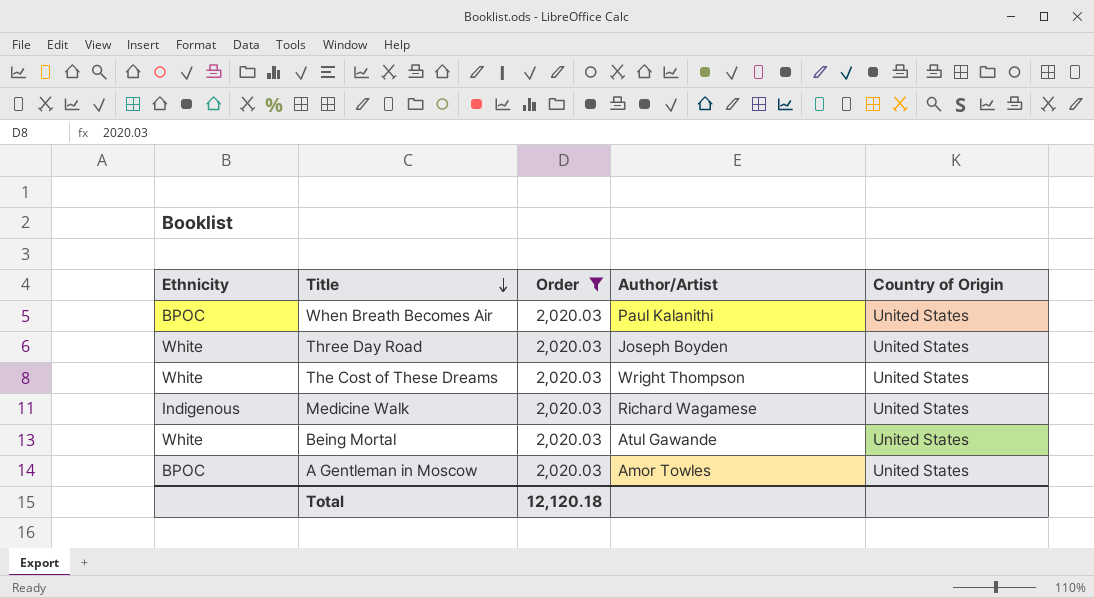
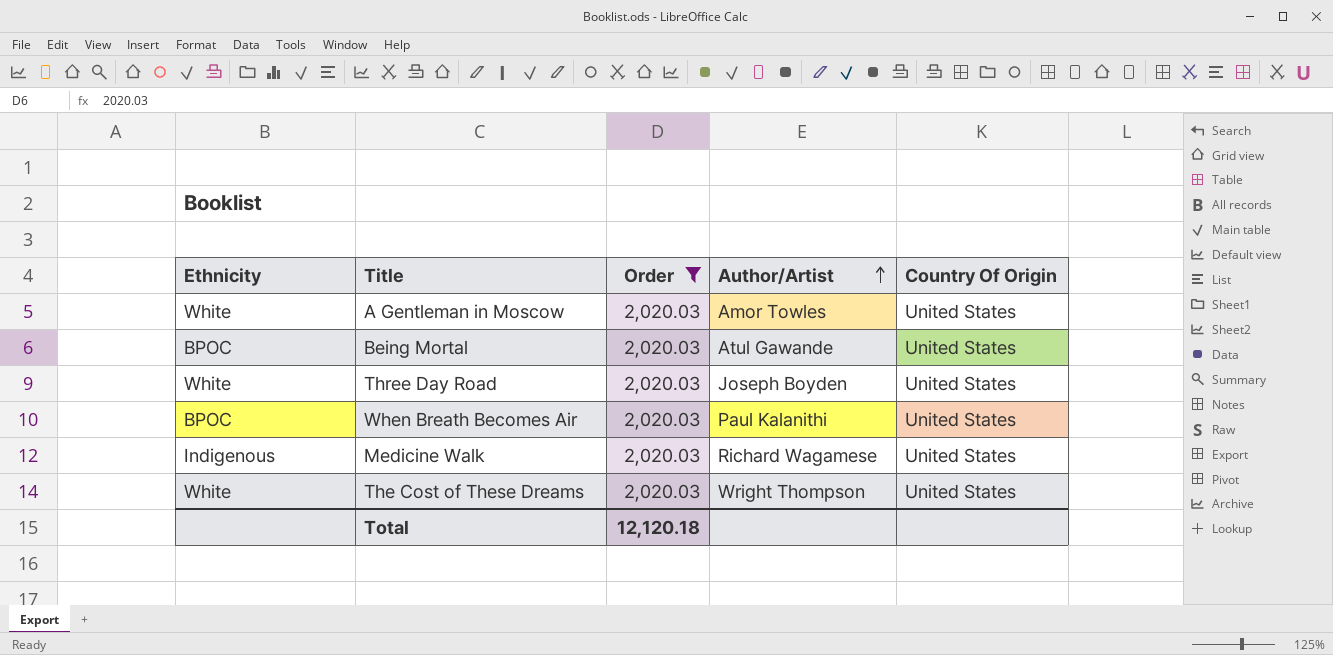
row order: Title descending -> Author/Artist ascending
column name: Country of Origin -> Country Of Origin
A Gentleman in Moscow | Ethnicity: BPOC -> White
Being Mortal | Ethnicity: White -> BPOC

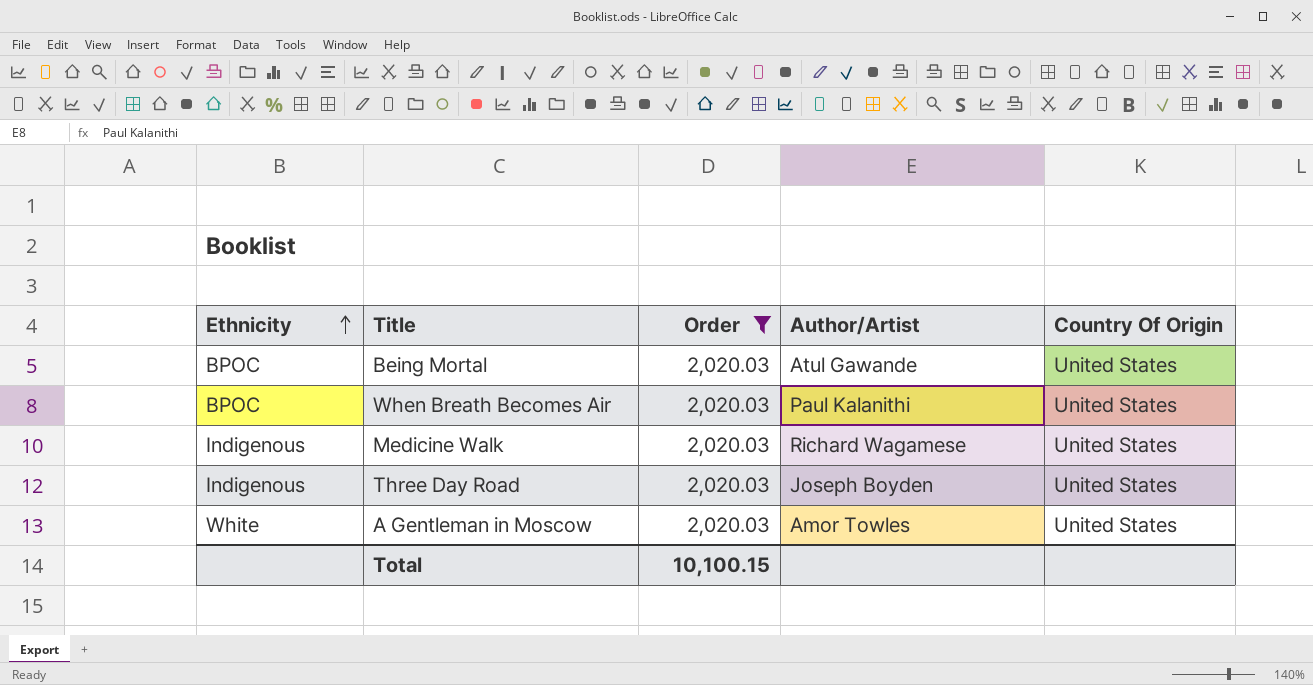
row order: Author/Artist ascending -> Ethnicity ascending
row The Cost of These Dreams: White | 2,020.03 | Wright Thompson | United States -> none
Three Day Road | Ethnicity: White -> Indigenous
Total | Order: 12,120.18 -> 10,100.15

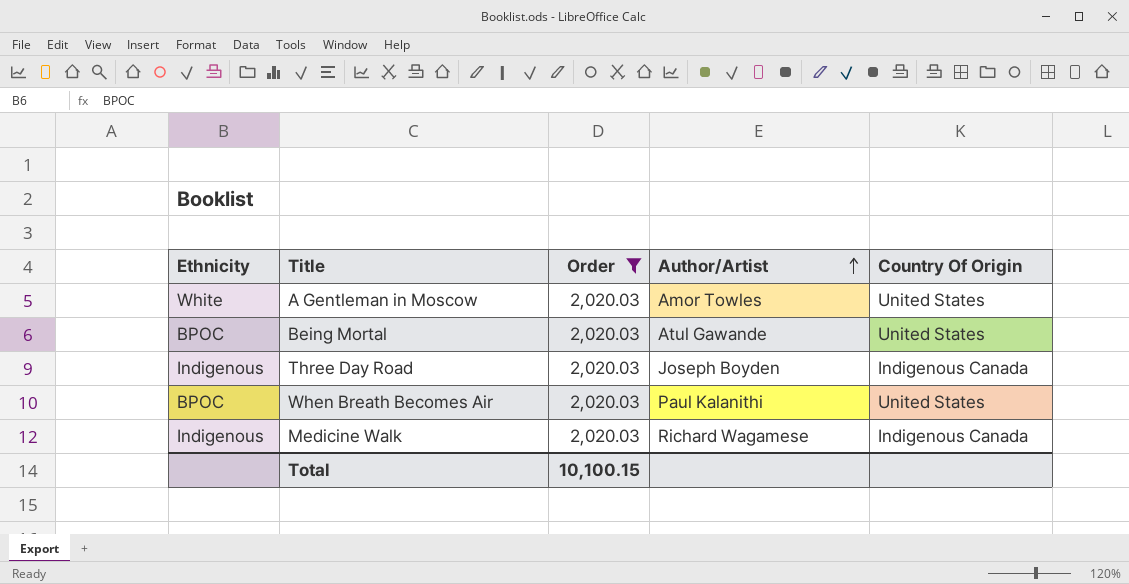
row order: Ethnicity ascending -> Author/Artist ascending
Three Day Road | Country Of Origin: United States -> Indigenous Canada
Medicine Walk | Country Of Origin: United States -> Indigenous Canada

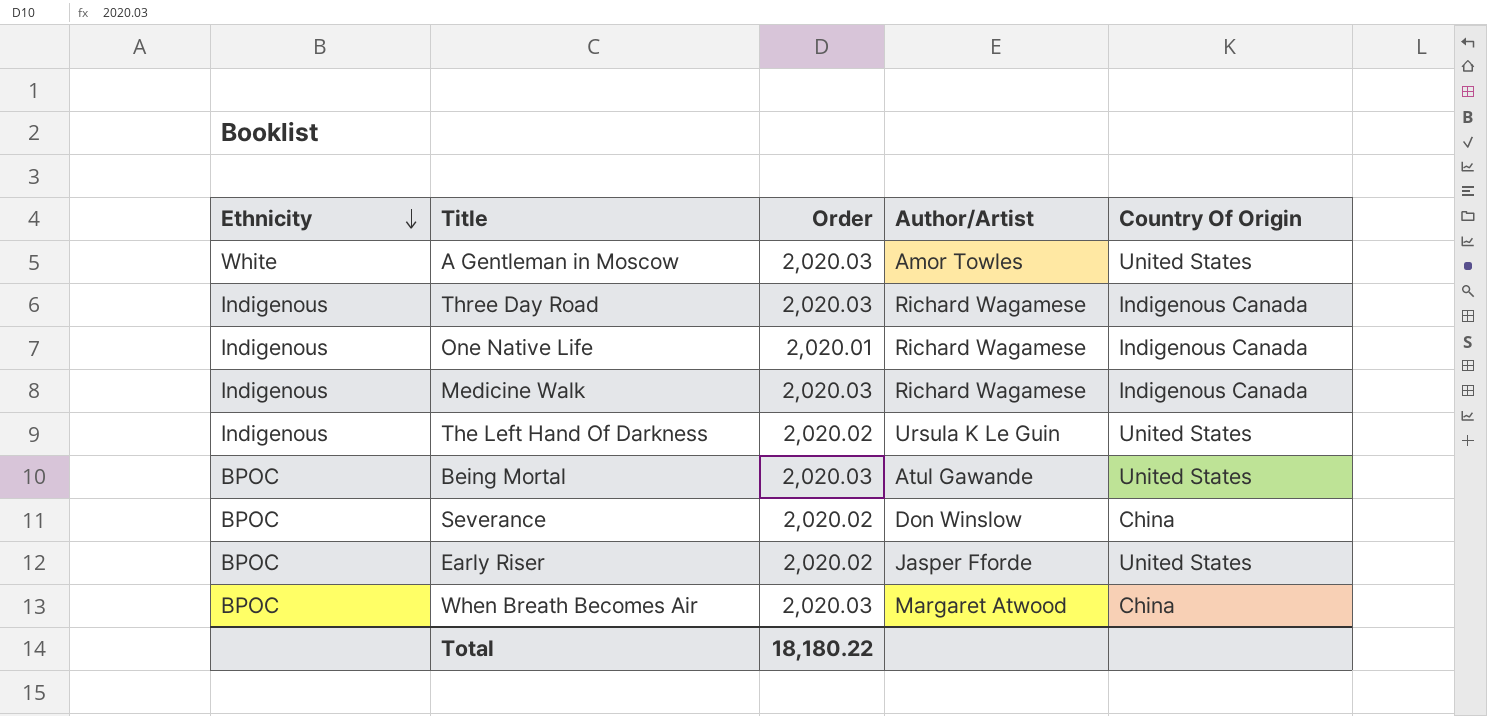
filter: Order = 2,020.03 -> none
row order: Author/Artist ascending -> Ethnicity descending
Three Day Road | Author/Artist: Joseph Boyden -> Richard Wagamese
When Breath Becomes Air | Author/Artist: Paul Kalanithi -> Margaret Atwood
When Breath Becomes Air | Country Of Origin: United States -> China
Total | Order: 10,100.15 -> 18,180.22

